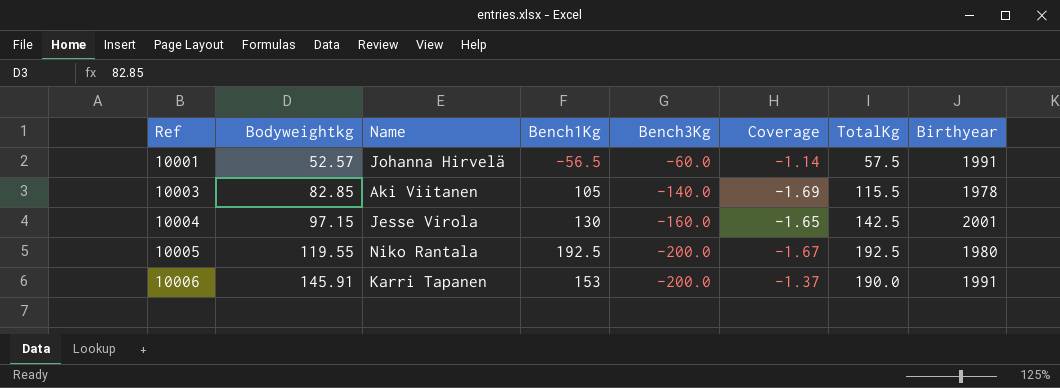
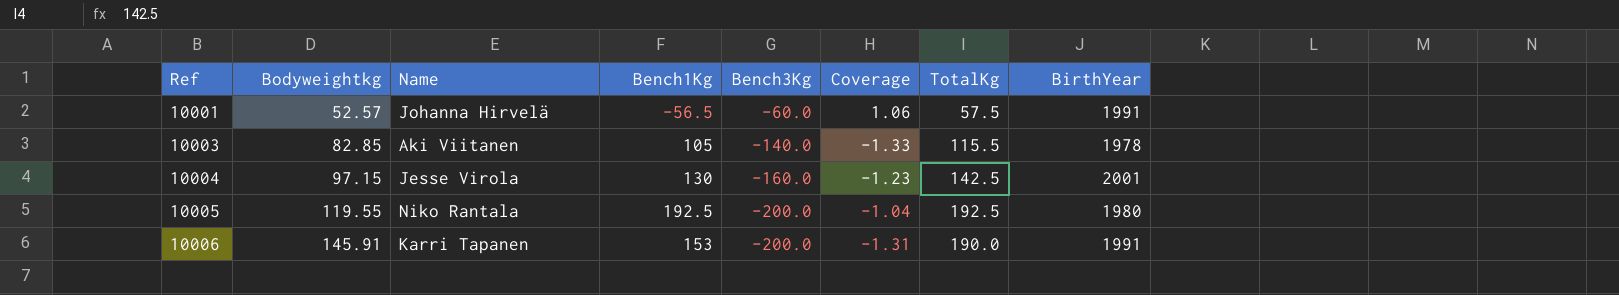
column Coverage | formula: [Bench3Kg] / [Bodyweightkg] -> [Bench3Kg] / [Bench1Kg]
column name: Birthyear -> BirthYear

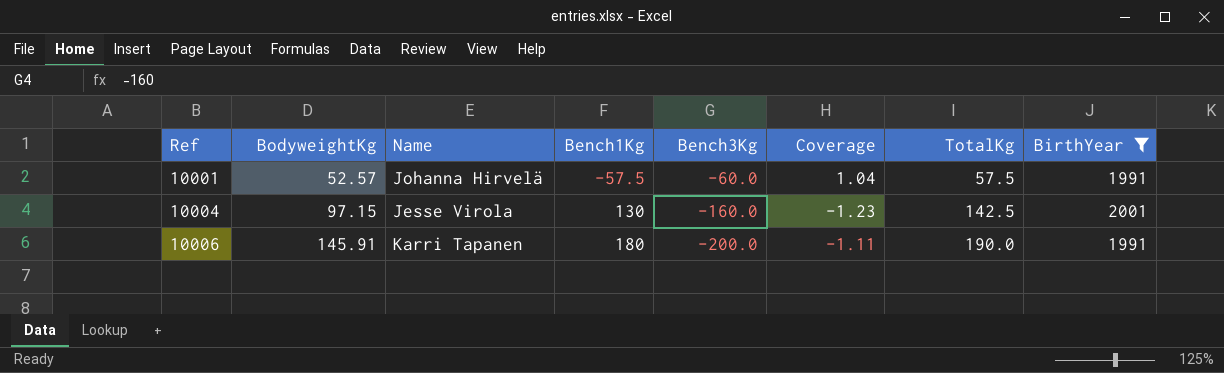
filter: none -> BirthYear >= 1991
column name: Bodyweightkg -> BodyweightKg
10001 | Bench1Kg: -56.5 -> -57.5
10001 | Coverage: 1.06 -> 1.04
10006 | Bench1Kg: 153 -> 180
10006 | Coverage: -1.31 -> -1.11

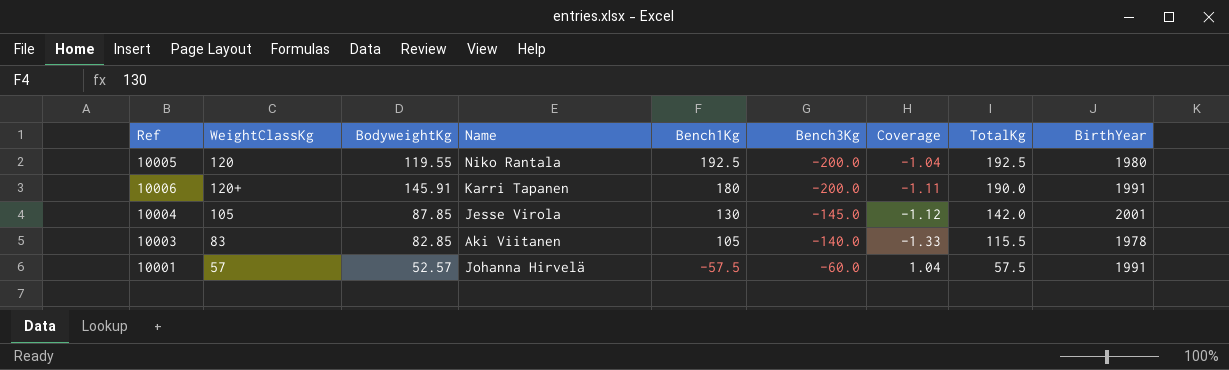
filter: BirthYear >= 1991 -> none
row order: Ref ascending -> Bench1Kg descending
column WeightClassKg | position: none -> 2
10004 | BodyweightKg: 97.15 -> 87.85
10004 | Bench3Kg: -160.0 -> -145.0
10004 | Coverage: -1.23 -> -1.12
10004 | TotalKg: 142.5 -> 142.0

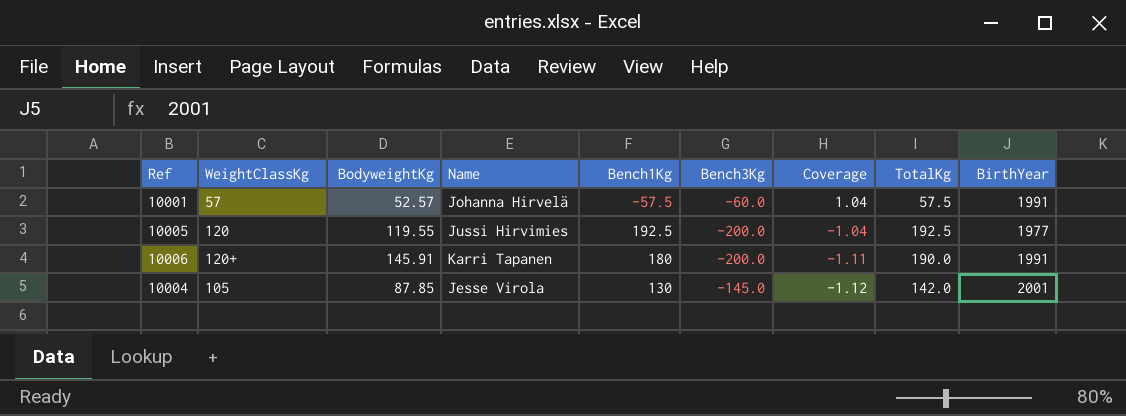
row order: Bench1Kg descending -> Coverage descending
row 10003: 83 | 82.85 | Aki Viitanen | 105 | -140.0 | -1.33 | 115.5 | 1978 -> none
10005 | Name: Niko Rantala -> Jussi Hirvimies
10005 | BirthYear: 1980 -> 1977

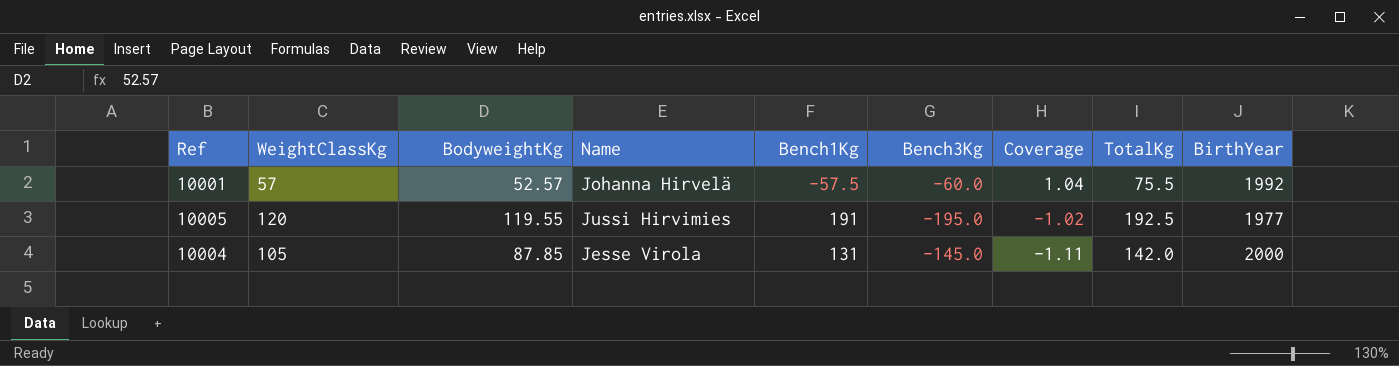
row 10006: 120+ | 145.91 | Karri Tapanen | 180 | -200.0 | -1.11 | 190.0 | 1991 -> none
10001 | TotalKg: 57.5 -> 75.5
10001 | BirthYear: 1991 -> 1992
10005 | Bench1Kg: 192.5 -> 191
10005 | Bench3Kg: -200.0 -> -195.0
10005 | Coverage: -1.04 -> -1.02
10004 | Bench1Kg: 130 -> 131
10004 | Coverage: -1.12 -> -1.11
10004 | BirthYear: 2001 -> 2000

